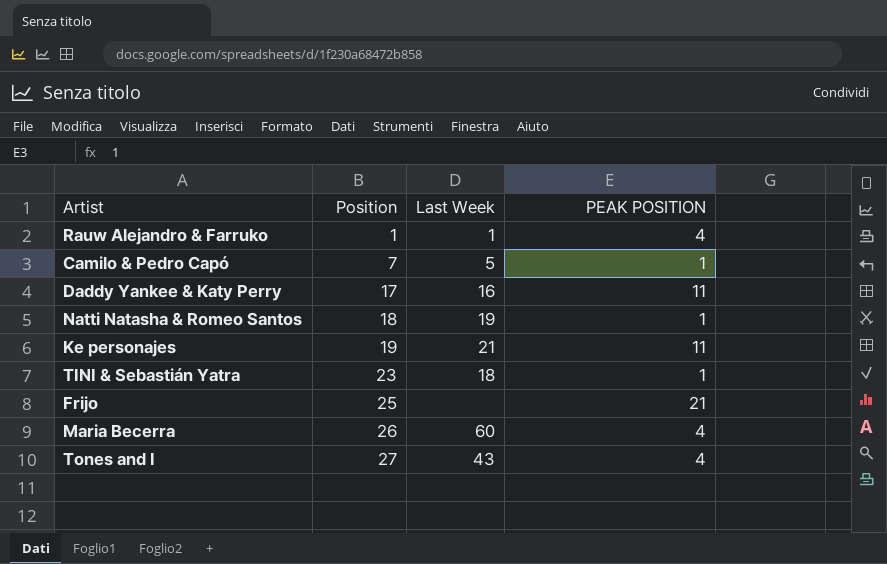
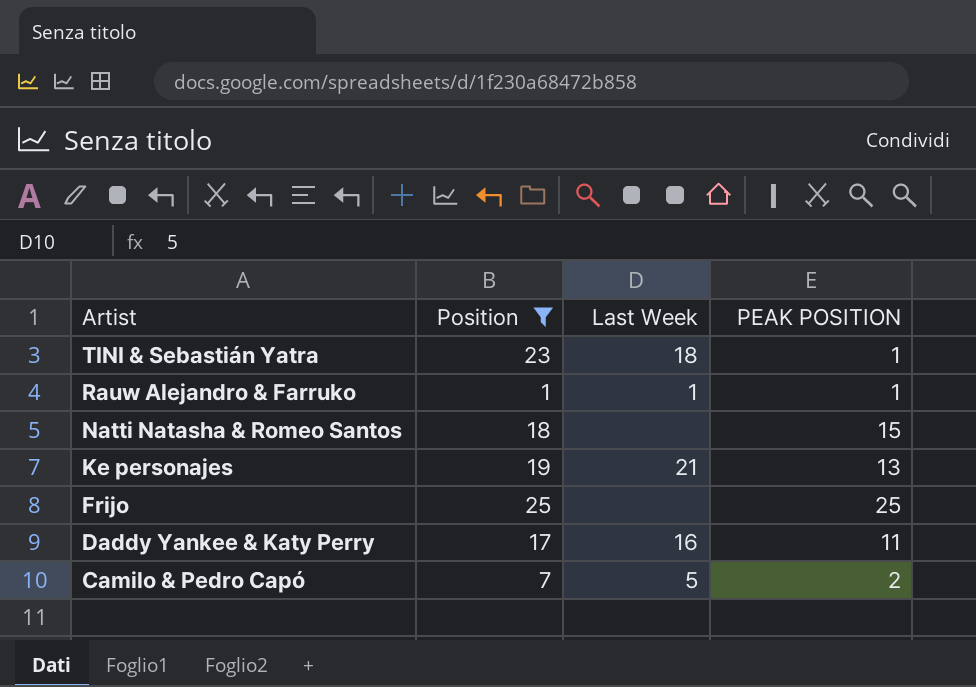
filter: none -> Position <= 25
row order: Position ascending -> Artist descending
Rauw Alejandro & Farruko | PEAK POSITION: 4 -> 1
Natti Natasha & Romeo Santos | Last Week: 19 -> none
Natti Natasha & Romeo Santos | PEAK POSITION: 1 -> 15
Ke personajes | PEAK POSITION: 11 -> 13
Frijo | PEAK POSITION: 21 -> 25
Camilo & Pedro Capó | PEAK POSITION: 1 -> 2

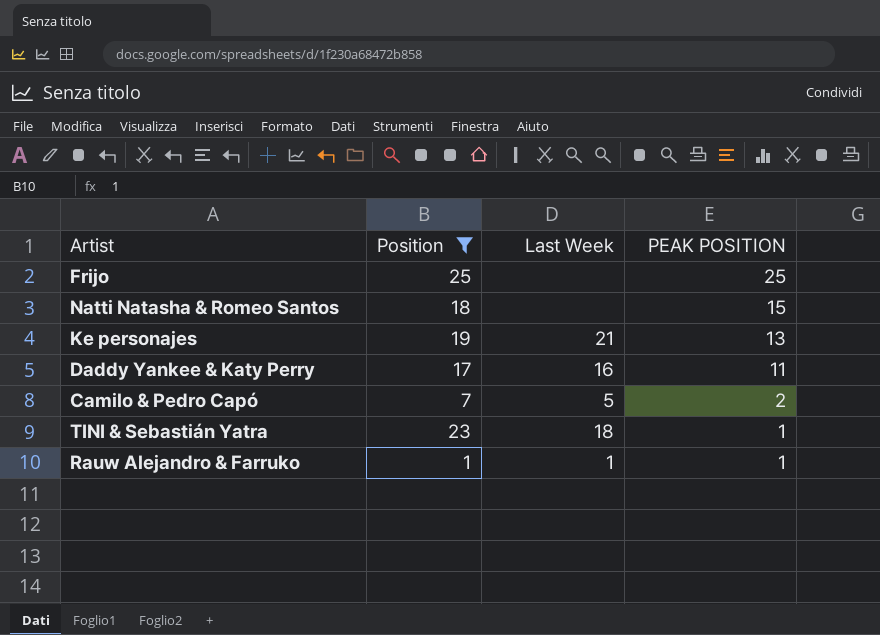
row order: Artist descending -> PEAK POSITION descending

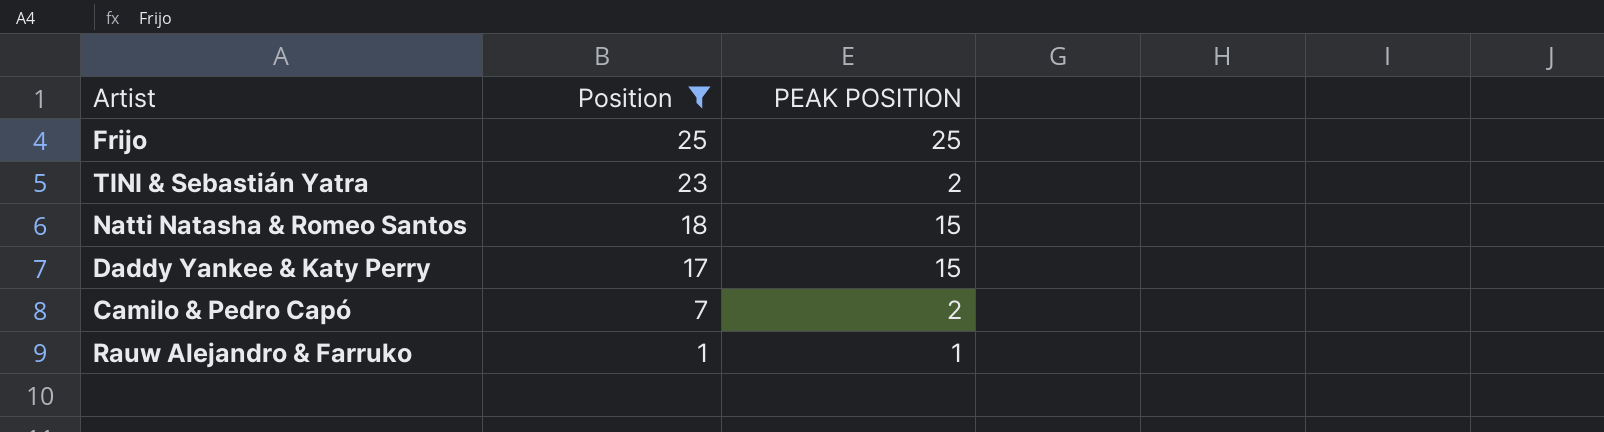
row order: PEAK POSITION descending -> Position descending
column Last Week | position: 3 -> none
row Ke personajes: 19 | 21 | 13 -> none
TINI & Sebastián Yatra | PEAK POSITION: 1 -> 2
Daddy Yankee & Katy Perry | PEAK POSITION: 11 -> 15

